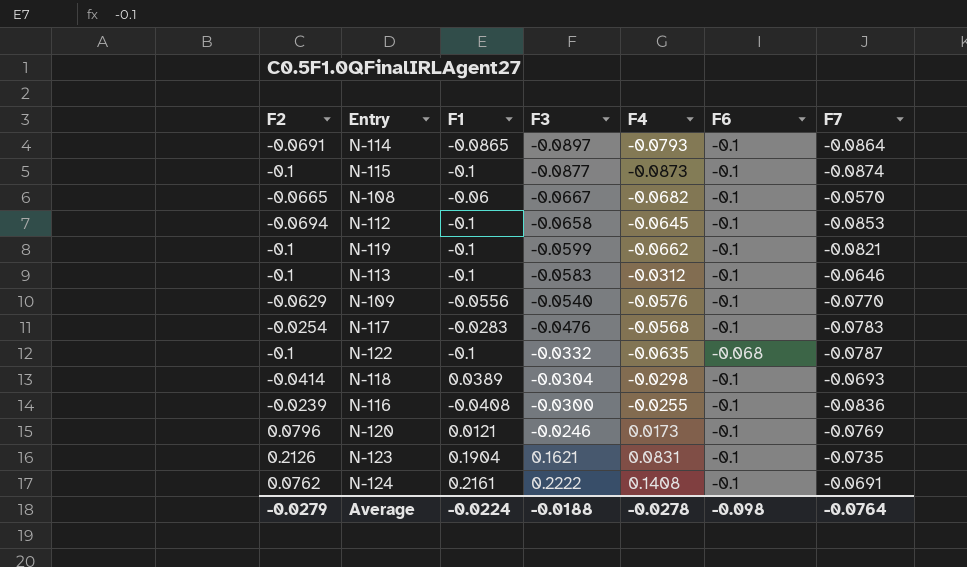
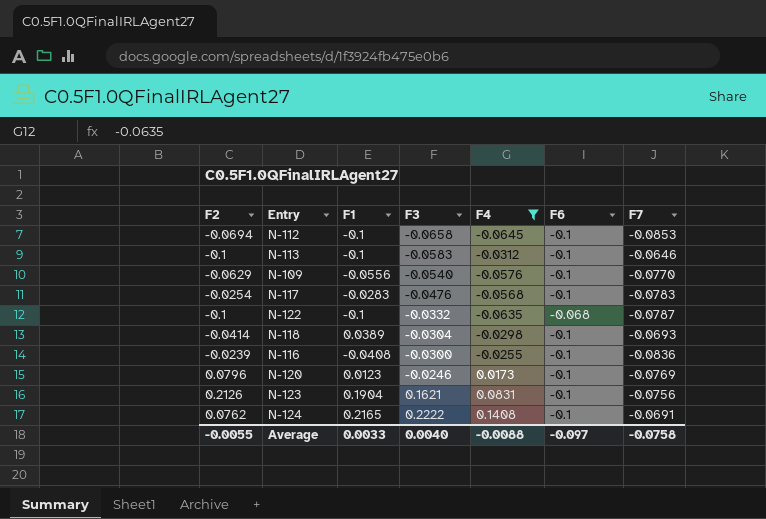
filter: none -> F4 >= -0.0645
N-120 | F1: 0.0121 -> 0.0123
N-123 | F7: -0.0735 -> -0.0756
N-124 | F1: 0.2161 -> 0.2165
Average | F2: -0.0279 -> -0.0055
Average | F1: -0.0224 -> 0.0033
Average | F3: -0.0188 -> 0.0040
Average | F4: -0.0278 -> -0.0088
Average | F6: -0.098 -> -0.097
Average | F7: -0.0764 -> -0.0758

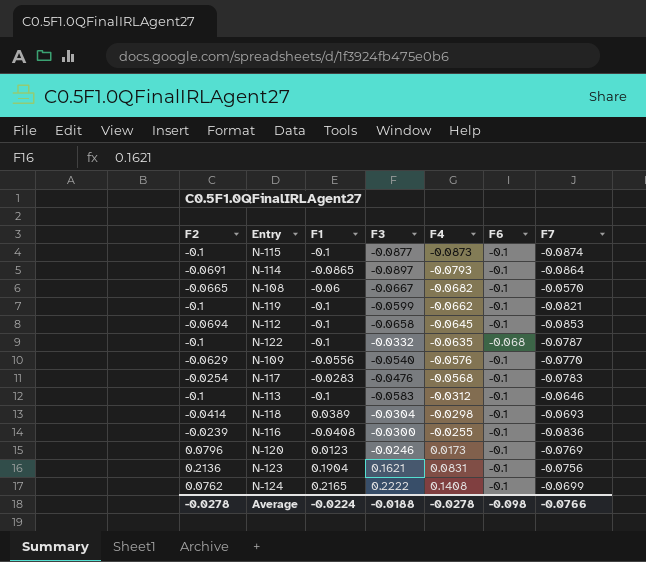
filter: F4 >= -0.0645 -> none
row order: F3 ascending -> F4 ascending
N-123 | F2: 0.2126 -> 0.2136
N-124 | F7: -0.0691 -> -0.0699
Average | F2: -0.0055 -> -0.0278
Average | F1: 0.0033 -> -0.0224
Average | F3: 0.0040 -> -0.0188
Average | F4: -0.0088 -> -0.0278
Average | F6: -0.097 -> -0.098
Average | F7: -0.0758 -> -0.0766

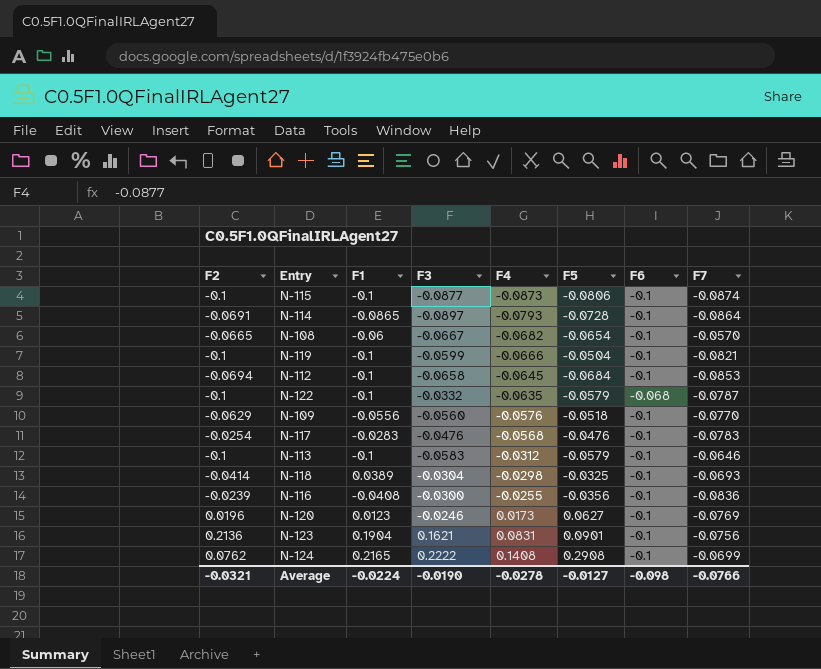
column F5 | position: none -> 6
N-119 | F4: -0.0662 -> -0.0666
N-109 | F3: -0.0540 -> -0.0560
N-120 | F2: 0.0796 -> 0.0196
Average | F2: -0.0278 -> -0.0321
Average | F3: -0.0188 -> -0.0190

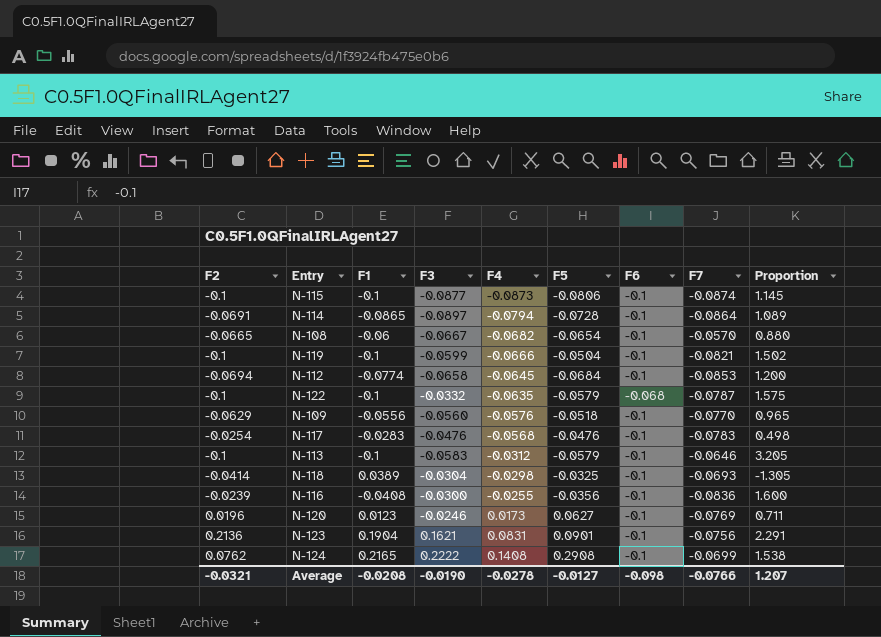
column Proportion | formula: none -> [F1] / [F4]
N-114 | F4: -0.0793 -> -0.0794
N-112 | F1: -0.1 -> -0.0774
Average | F1: -0.0224 -> -0.0208

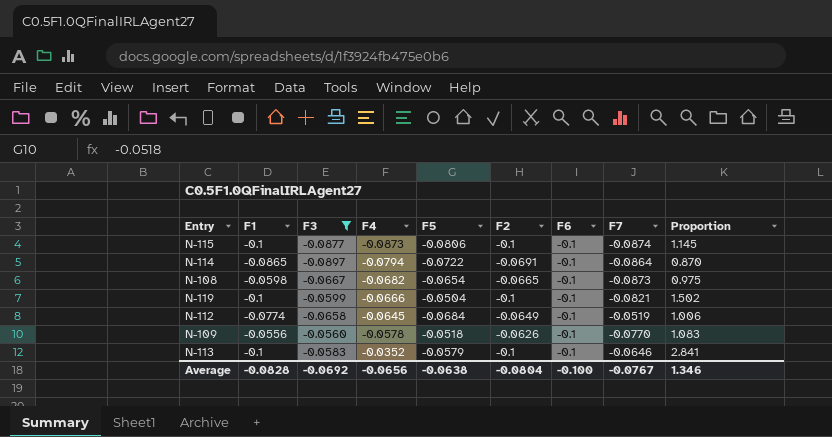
filter: none -> F3 <= -0.0560
column F2 | position: 1 -> 6
column Proportion | formula: [F1] / [F4] -> [F2] / [F4]
N-114 | F5: -0.0728 -> -0.0722
N-108 | F1: -0.06 -> -0.0598
N-108 | F7: -0.0570 -> -0.0873
N-112 | F2: -0.0694 -> -0.0649
N-112 | F7: -0.0853 -> -0.0519
N-109 | F4: -0.0576 -> -0.0578
N-109 | F2: -0.0629 -> -0.0626
N-113 | F4: -0.0312 -> -0.0352
Average | F1: -0.0208 -> -0.0828
Average | F3: -0.0190 -> -0.0692
Average | F4: -0.0278 -> -0.0656
Average | F5: -0.0127 -> -0.0638
Average | F2: -0.0321 -> -0.0804
Average | F6: -0.098 -> -0.100
Average | F7: -0.0766 -> -0.0767
Average | Proportion: 1.207 -> 1.346

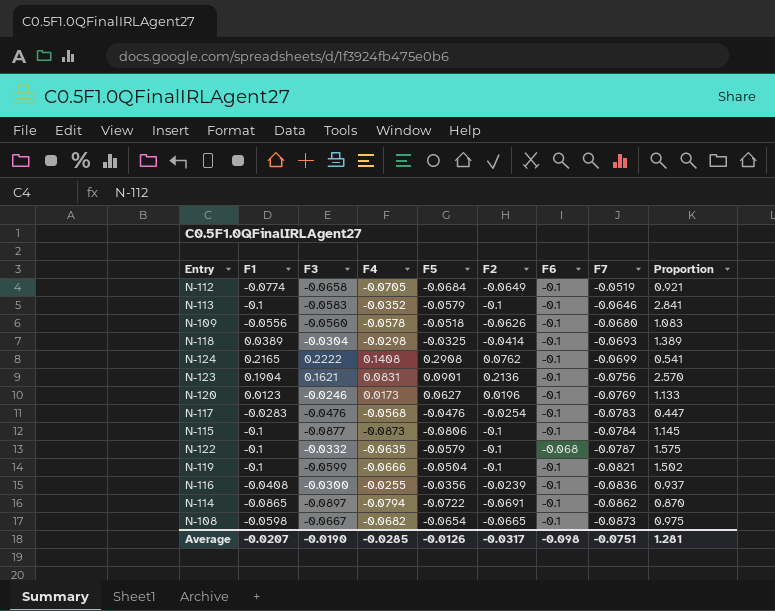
filter: F3 <= -0.0560 -> none
row order: F4 ascending -> F7 descending
N-112 | F4: -0.0645 -> -0.0705
N-112 | Proportion: 1.006 -> 0.921
N-109 | F7: -0.0770 -> -0.0680
N-115 | F7: -0.0874 -> -0.0784
N-114 | F7: -0.0864 -> -0.0862
Average | F1: -0.0828 -> -0.0207
Average | F3: -0.0692 -> -0.0190
Average | F4: -0.0656 -> -0.0285
Average | F5: -0.0638 -> -0.0126
Average | F2: -0.0804 -> -0.0317
Average | F6: -0.100 -> -0.098
Average | F7: -0.0767 -> -0.0751
Average | Proportion: 1.346 -> 1.281

